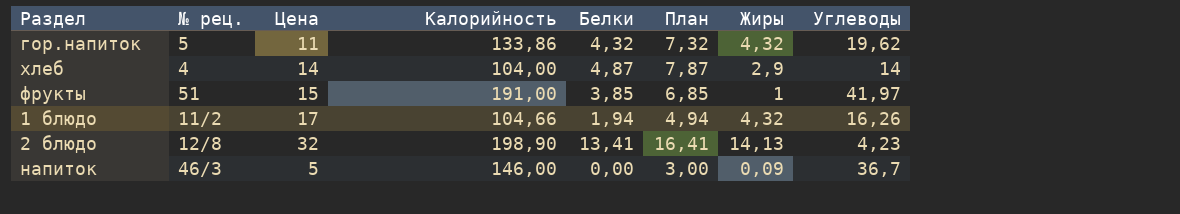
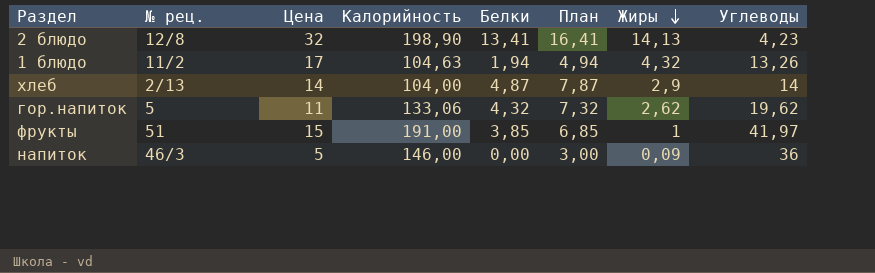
row order: none -> Жиры descending
1 блюдо | Калорийность: 104,66 -> 104,63
1 блюдо | Углеводы: 16,26 -> 13,26
хлеб | № рец.: 4 -> 2/13
гор.напиток | Калорийность: 133,86 -> 133,06
гор.напиток | Жиры: 4,32 -> 2,62
напиток | Углеводы: 36,7 -> 36

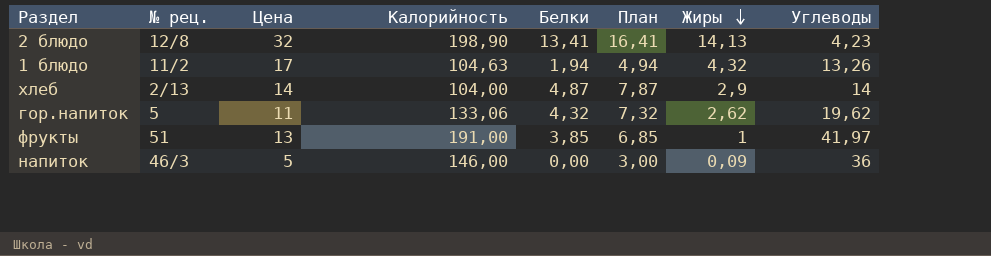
фрукты | Цена: 15 -> 13

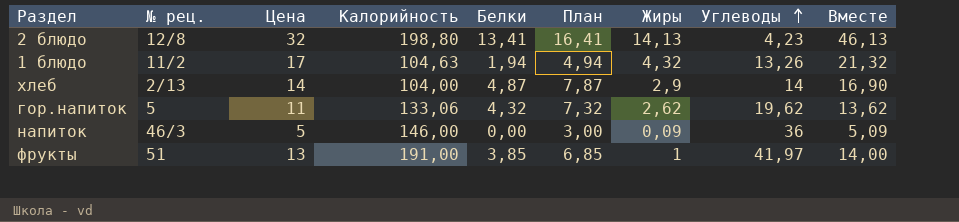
row order: Жиры descending -> Углеводы ascending
column Вместе | formula: none -> [Цена] + [Жиры]
2 блюдо | Калорийность: 198,90 -> 198,80

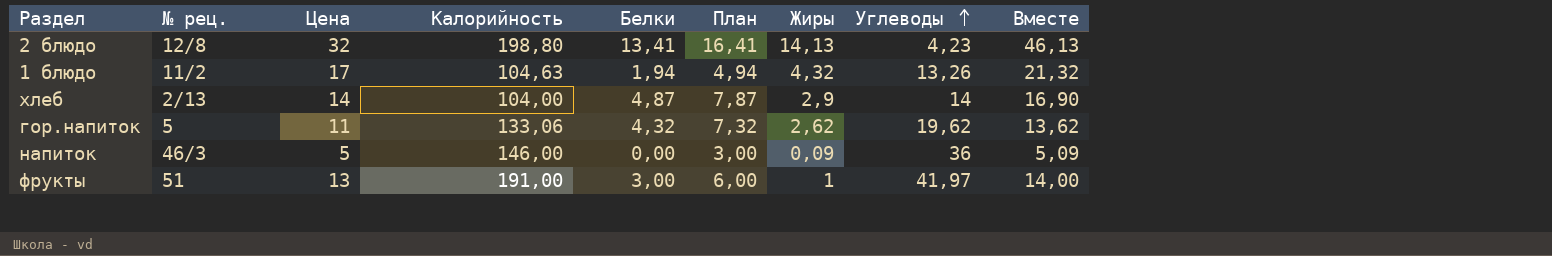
фрукты | Белки: 3,85 -> 3,00
фрукты | План: 6,85 -> 6,00

